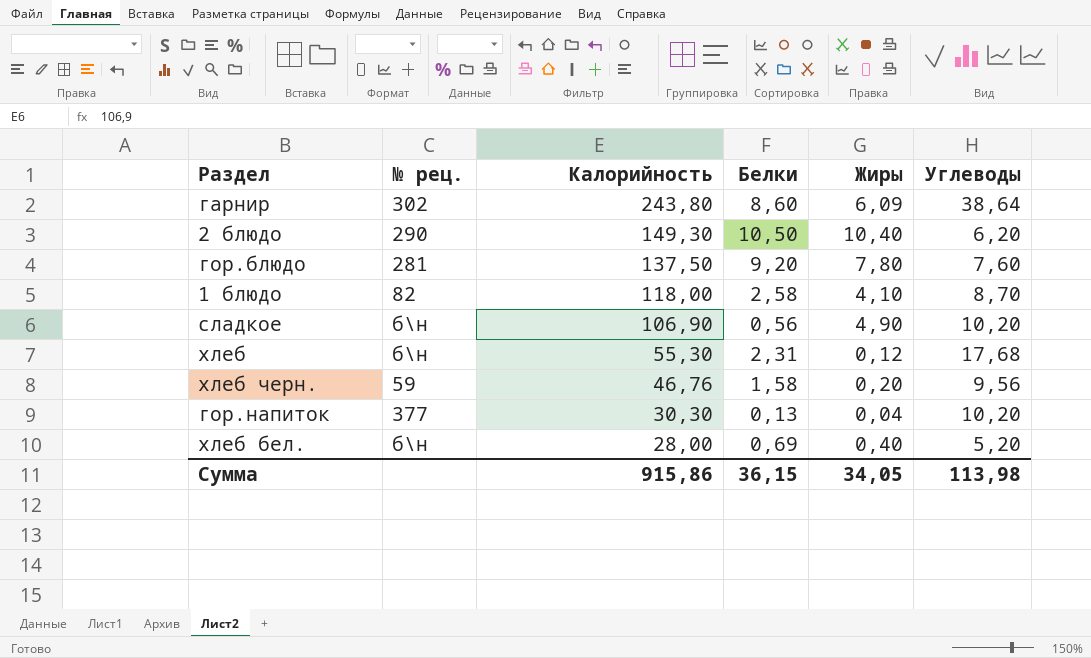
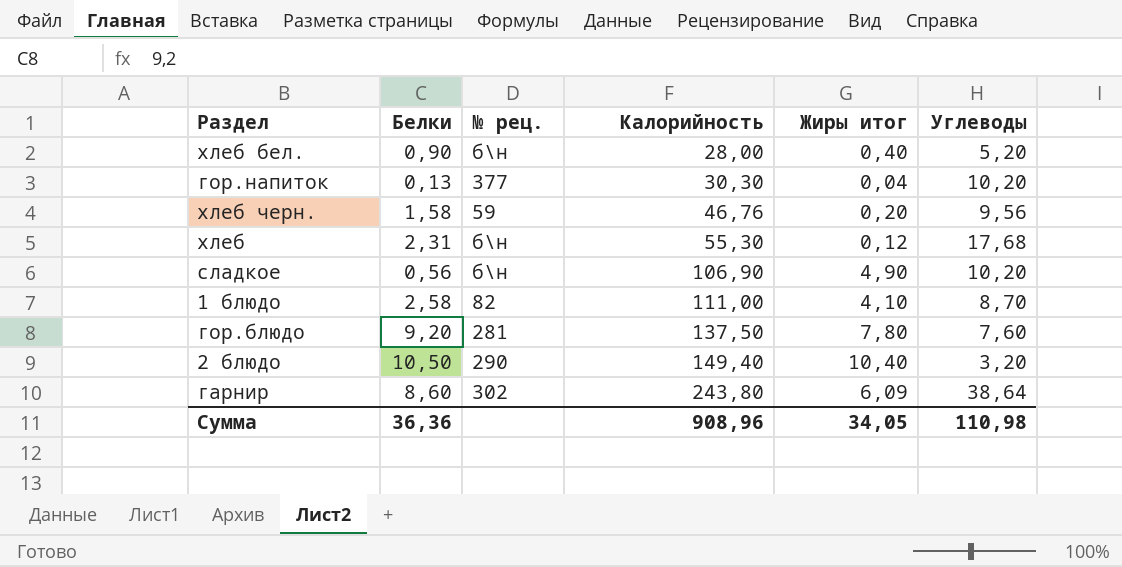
row order: Калорийность descending -> Калорийность ascending
column Белки | position: 4 -> 2
column name: Жиры -> Жиры итог
хлеб бел. | Белки: 0,69 -> 0,90
1 блюдо | Калорийность: 118,00 -> 111,00
2 блюдо | Калорийность: 149,30 -> 149,40
2 блюдо | Углеводы: 6,20 -> 3,20
Сумма | Белки: 36,15 -> 36,36
Сумма | Калорийность: 915,86 -> 908,96
Сумма | Углеводы: 113,98 -> 110,98

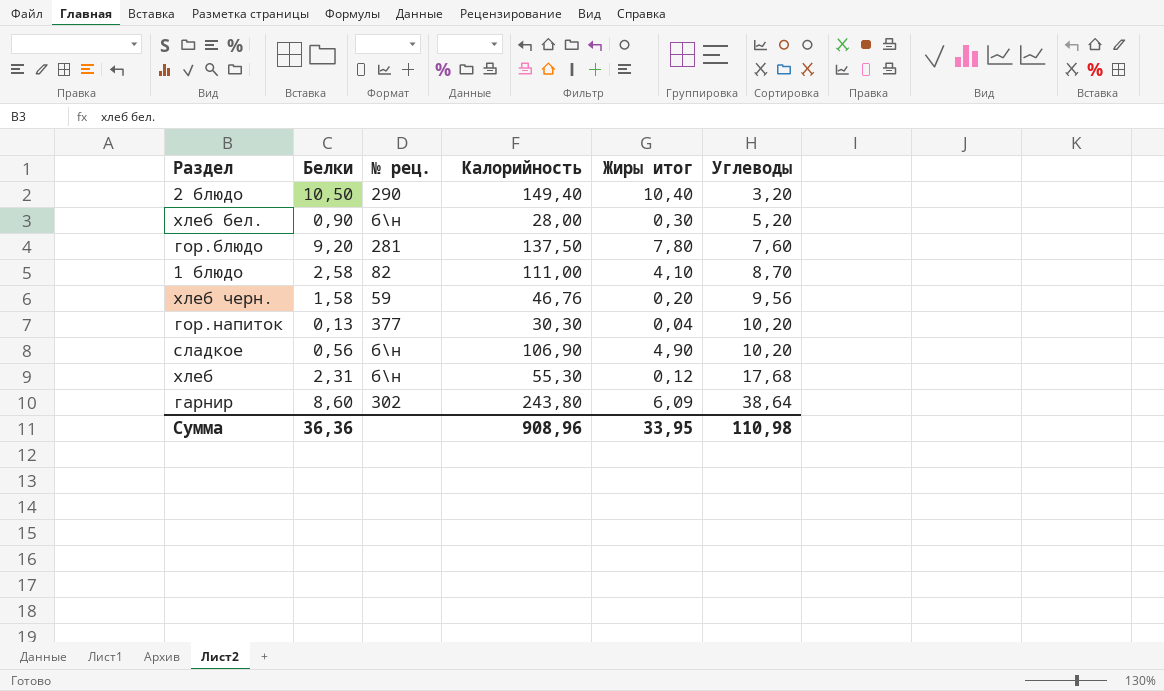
row order: Калорийность ascending -> Углеводы ascending
хлеб бел. | Жиры итог: 0,40 -> 0,30
Сумма | Жиры итог: 34,05 -> 33,95

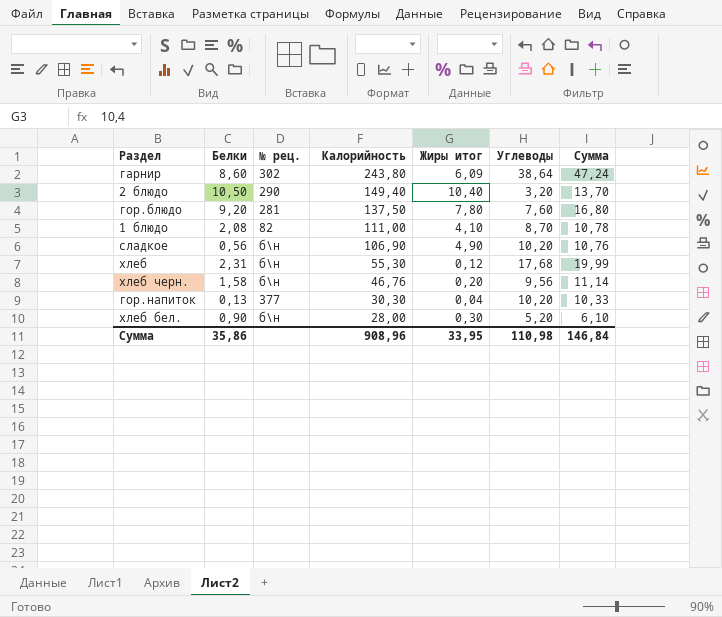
row order: Углеводы ascending -> Калорийность descending
column Сумма | formula: none -> [Белки] + [Углеводы]
1 блюдо | Белки: 2,58 -> 2,08
хлеб черн. | № рец.: 59 -> б\н
Сумма | Белки: 36,36 -> 35,86

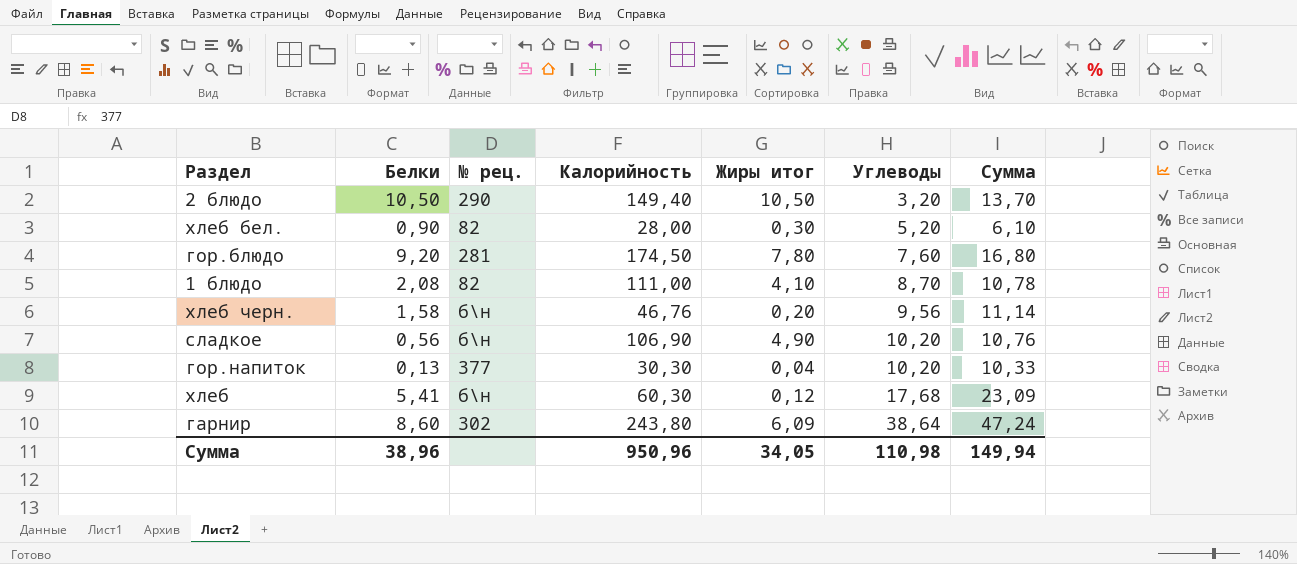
row order: Калорийность descending -> Углеводы ascending
2 блюдо | Жиры итог: 10,40 -> 10,50
хлеб бел. | № рец.: б\н -> 82
гор.блюдо | Калорийность: 137,50 -> 174,50
хлеб | Белки: 2,31 -> 5,41
хлеб | Калорийность: 55,30 -> 60,30
хлеб | Сумма: 19,99 -> 23,09
Сумма | Белки: 35,86 -> 38,96
Сумма | Калорийность: 908,96 -> 950,96
Сумма | Жиры итог: 33,95 -> 34,05
Сумма | Сумма: 146,84 -> 149,94

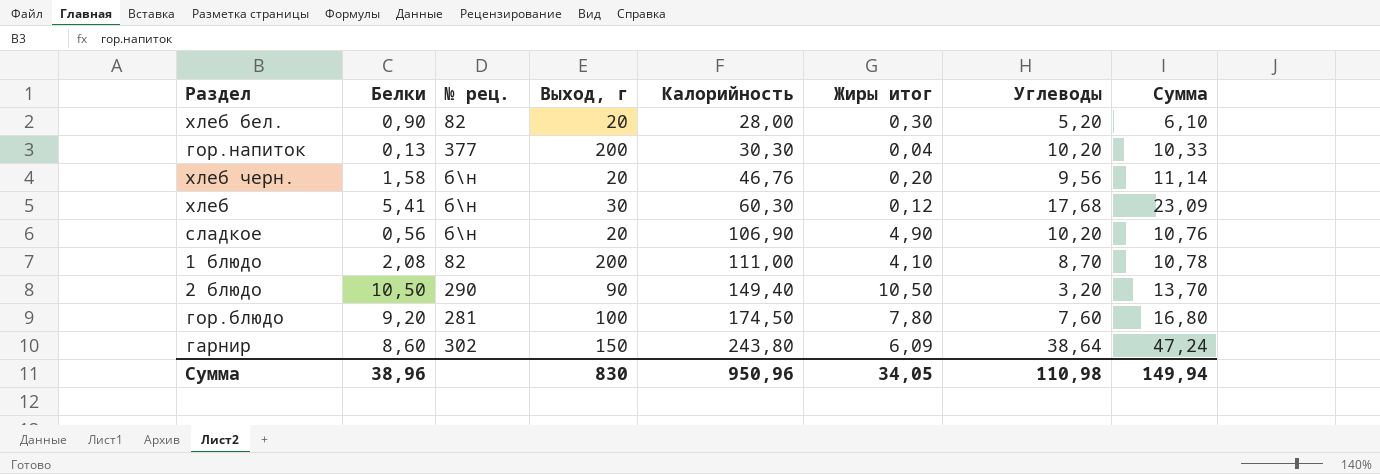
row order: Углеводы ascending -> Калорийность ascending
column Выход, г | position: none -> 4

